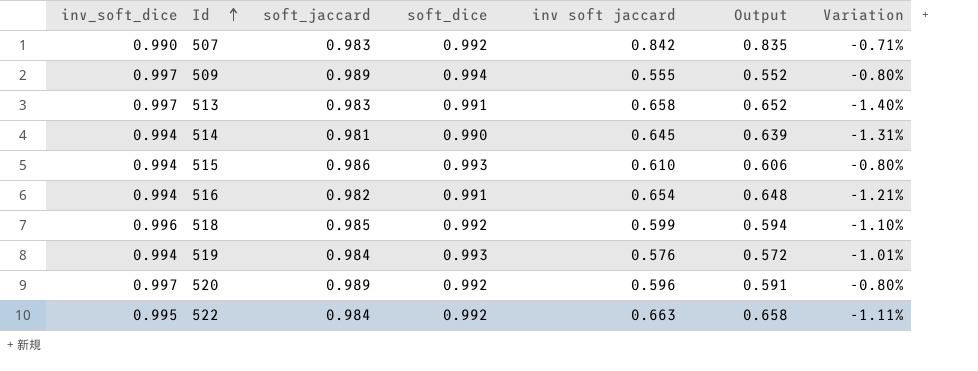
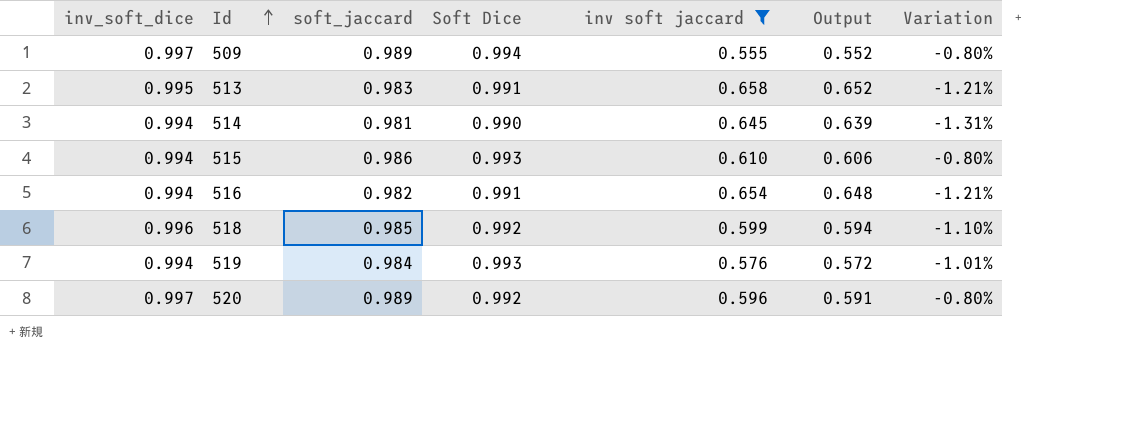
filter: none -> inv soft jaccard <= 0.658
column name: soft_dice -> Soft Dice
513 | inv_soft_dice: 0.997 -> 0.995
513 | Variation: -1.40% -> -1.21%

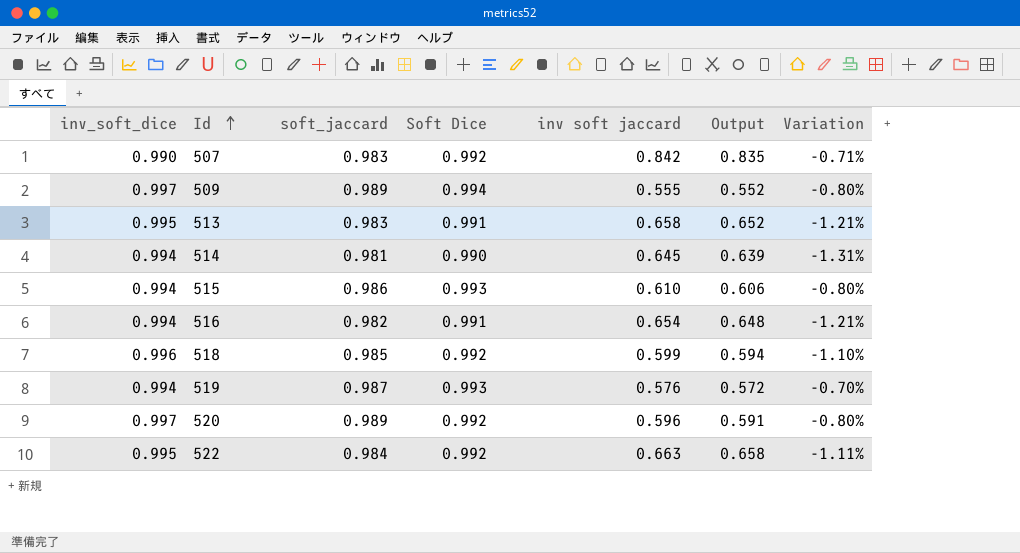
filter: inv soft jaccard <= 0.658 -> none
519 | soft_jaccard: 0.984 -> 0.987
519 | Variation: -1.01% -> -0.70%

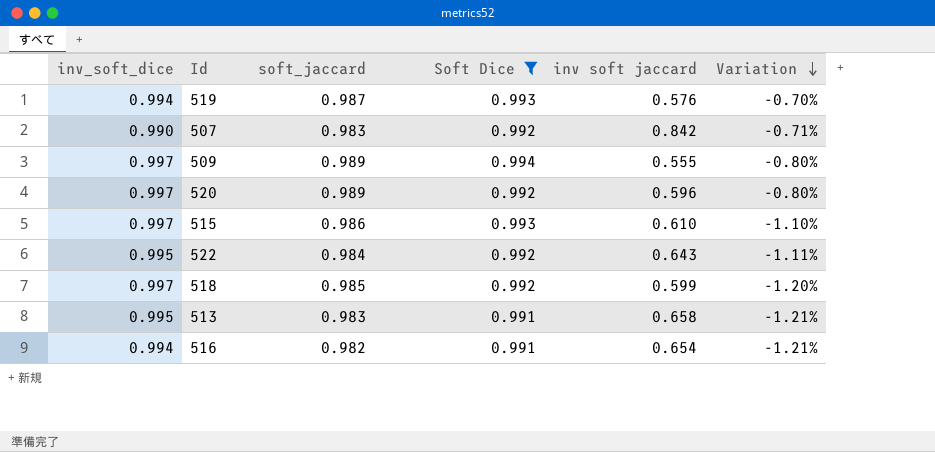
filter: none -> Soft Dice != 0.990
row order: Id ascending -> Variation descending
column Output | formula: [Soft Dice] * [inv soft jaccard] -> none
515 | inv_soft_dice: 0.994 -> 0.997
515 | Variation: -0.80% -> -1.10%
522 | inv soft jaccard: 0.663 -> 0.643
518 | inv_soft_dice: 0.996 -> 0.997
518 | Variation: -1.10% -> -1.20%

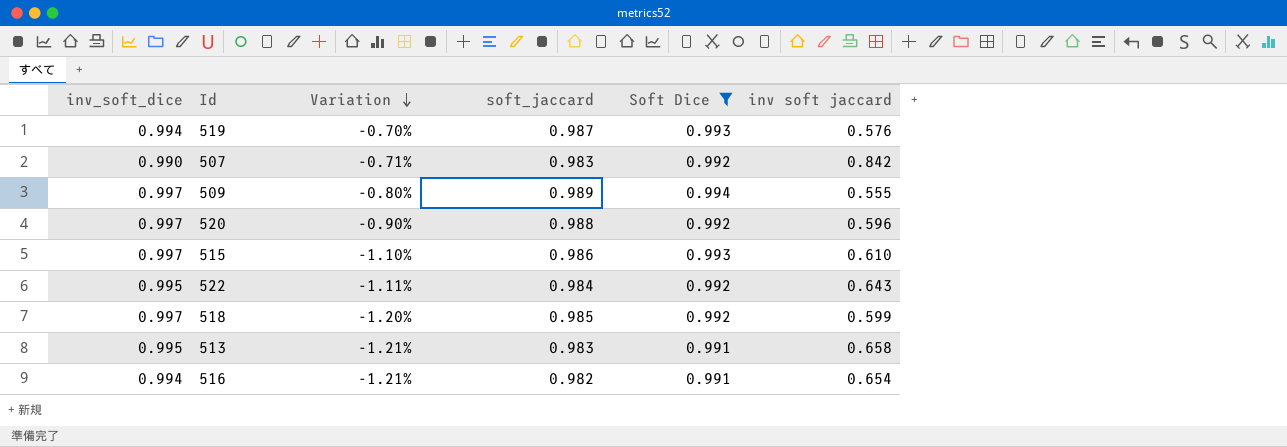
column Variation | position: 6 -> 3
520 | Variation: -0.80% -> -0.90%
520 | soft_jaccard: 0.989 -> 0.988

